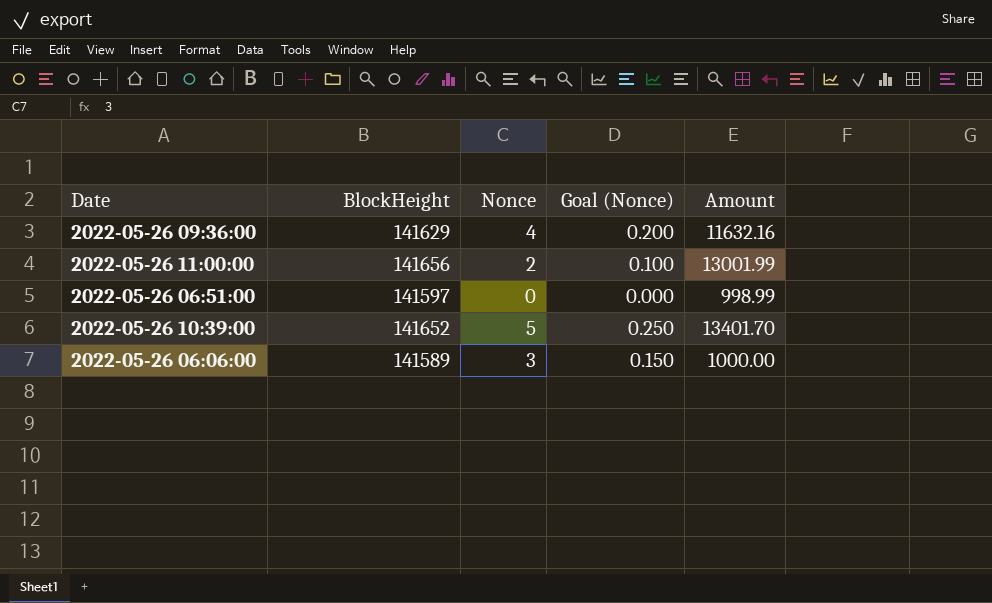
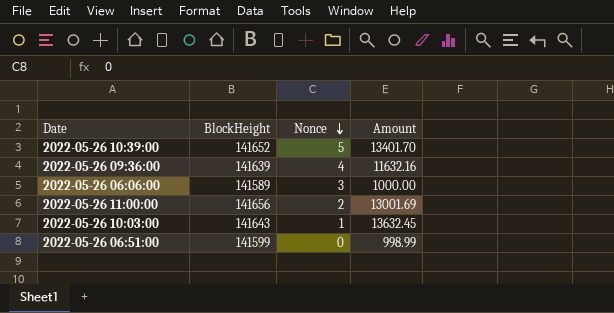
row order: none -> Nonce descending
column Goal (Nonce) | formula: [Nonce] * 0.05 -> none
2022-05-26 09:36:00 | BlockHeight: 141629 -> 141639
2022-05-26 11:00:00 | Amount: 13001.99 -> 13001.69
row 2022-05-26 10:03:00: none -> 141643 | 1 | 13632.45
2022-05-26 06:51:00 | BlockHeight: 141597 -> 141599

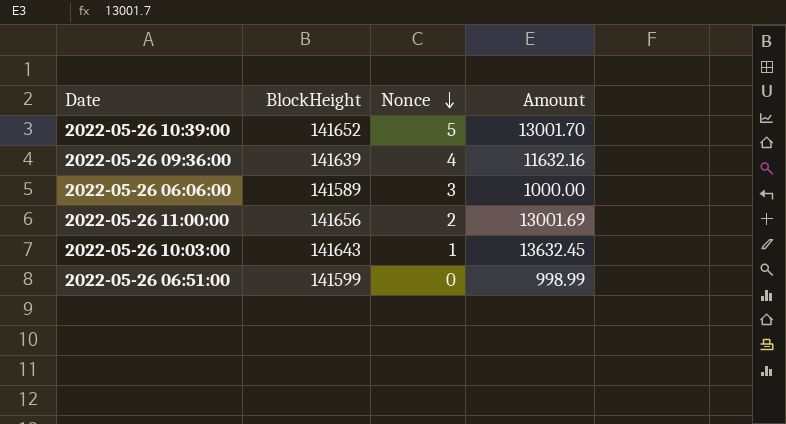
2022-05-26 10:39:00 | Amount: 13401.70 -> 13001.70

